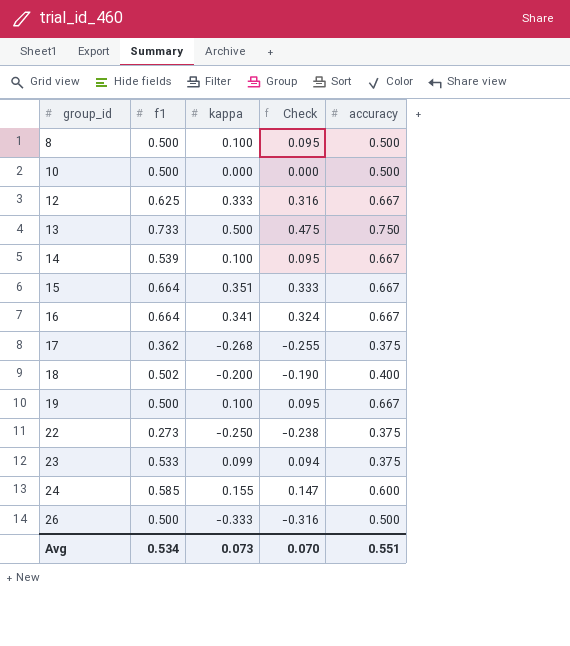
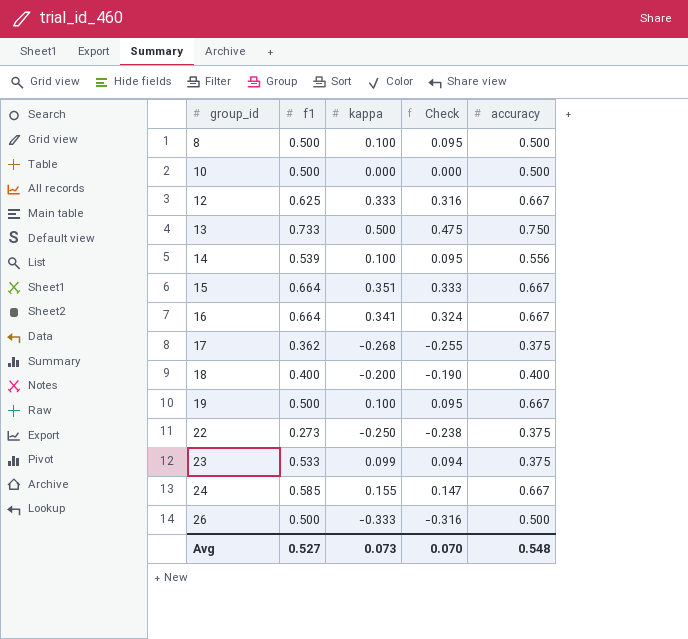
14 | accuracy: 0.667 -> 0.556
18 | f1: 0.502 -> 0.400
24 | accuracy: 0.600 -> 0.667
Avg | f1: 0.534 -> 0.527
Avg | accuracy: 0.551 -> 0.548

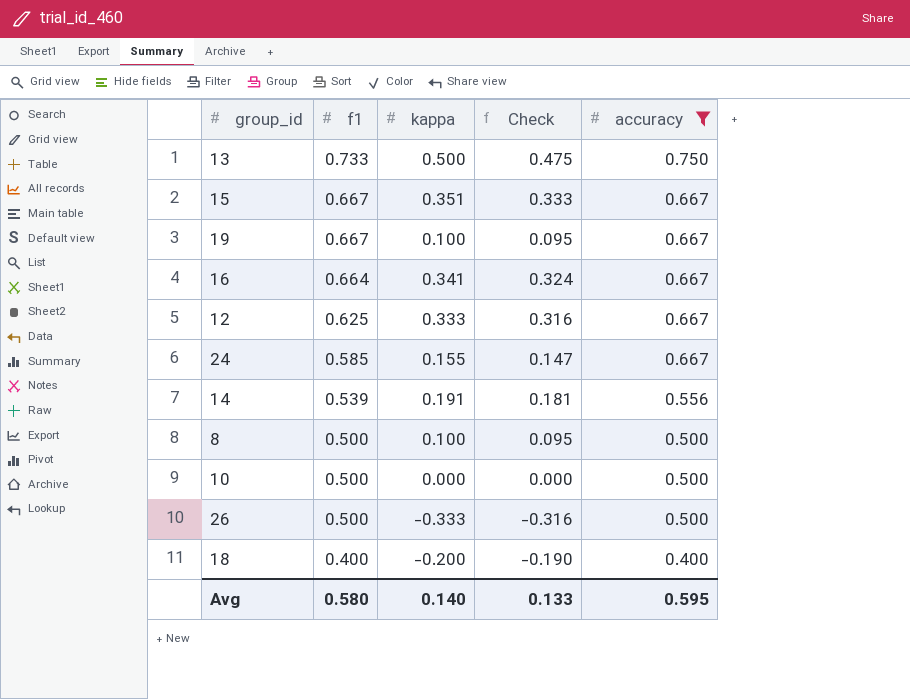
filter: none -> accuracy != 0.375
row order: group_id ascending -> f1 descending
15 | f1: 0.664 -> 0.667
19 | f1: 0.500 -> 0.667
14 | kappa: 0.100 -> 0.191
14 | Check: 0.095 -> 0.181
Avg | f1: 0.527 -> 0.580
Avg | kappa: 0.073 -> 0.140
Avg | Check: 0.070 -> 0.133
Avg | accuracy: 0.548 -> 0.595

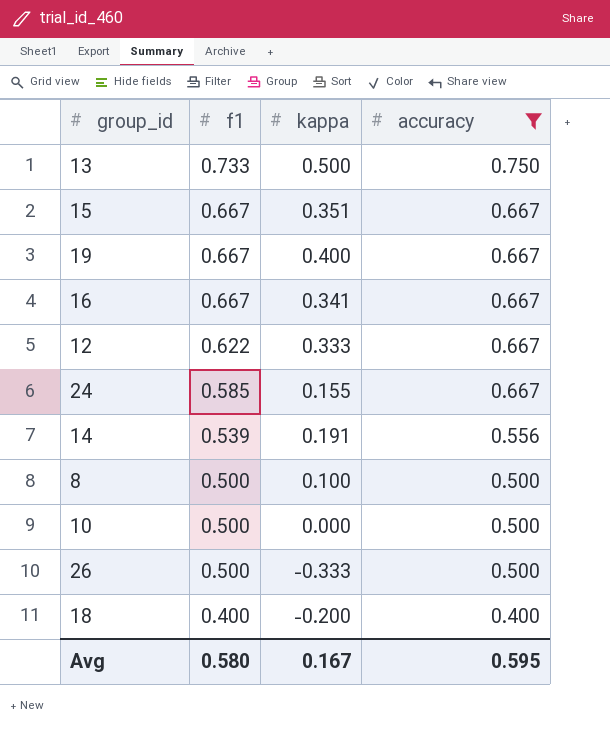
column Check | formula: [kappa] * 0.95 -> none
19 | kappa: 0.100 -> 0.400
16 | f1: 0.664 -> 0.667
12 | f1: 0.625 -> 0.622
Avg | kappa: 0.140 -> 0.167

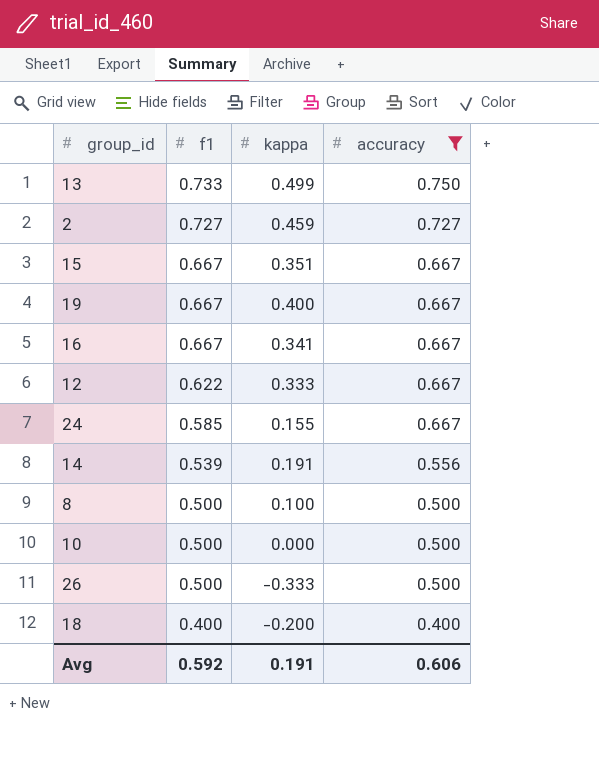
13 | kappa: 0.500 -> 0.499
row 2: none -> 0.727 | 0.459 | 0.727
Avg | f1: 0.580 -> 0.592
Avg | kappa: 0.167 -> 0.191
Avg | accuracy: 0.595 -> 0.606

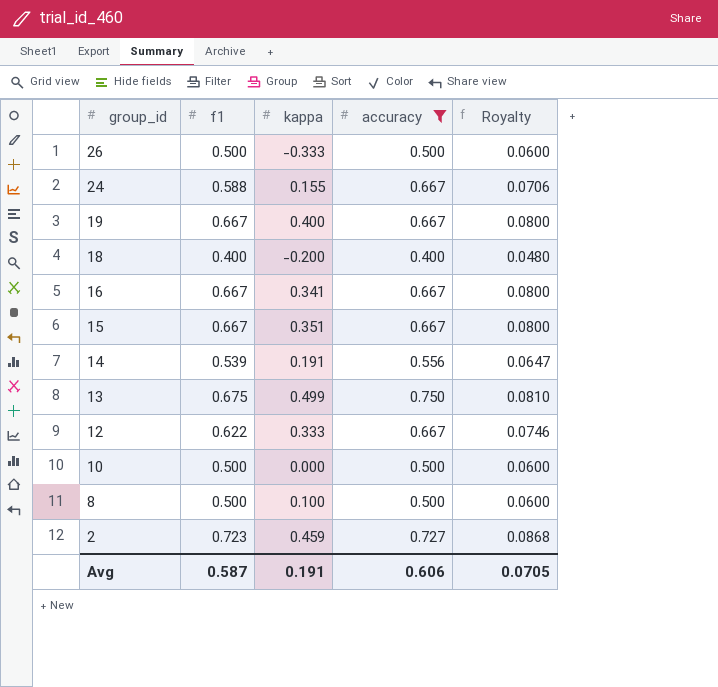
row order: f1 descending -> group_id descending
column Royalty | formula: none -> [f1] * 0.12
24 | f1: 0.585 -> 0.588
13 | f1: 0.733 -> 0.675
2 | f1: 0.727 -> 0.723
Avg | f1: 0.592 -> 0.587

